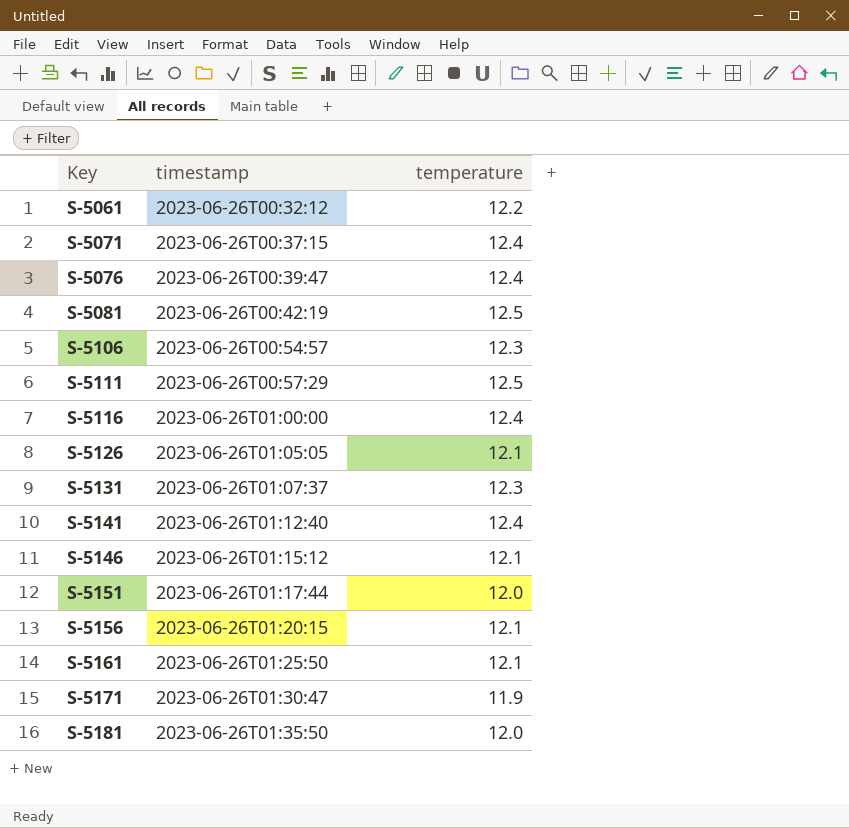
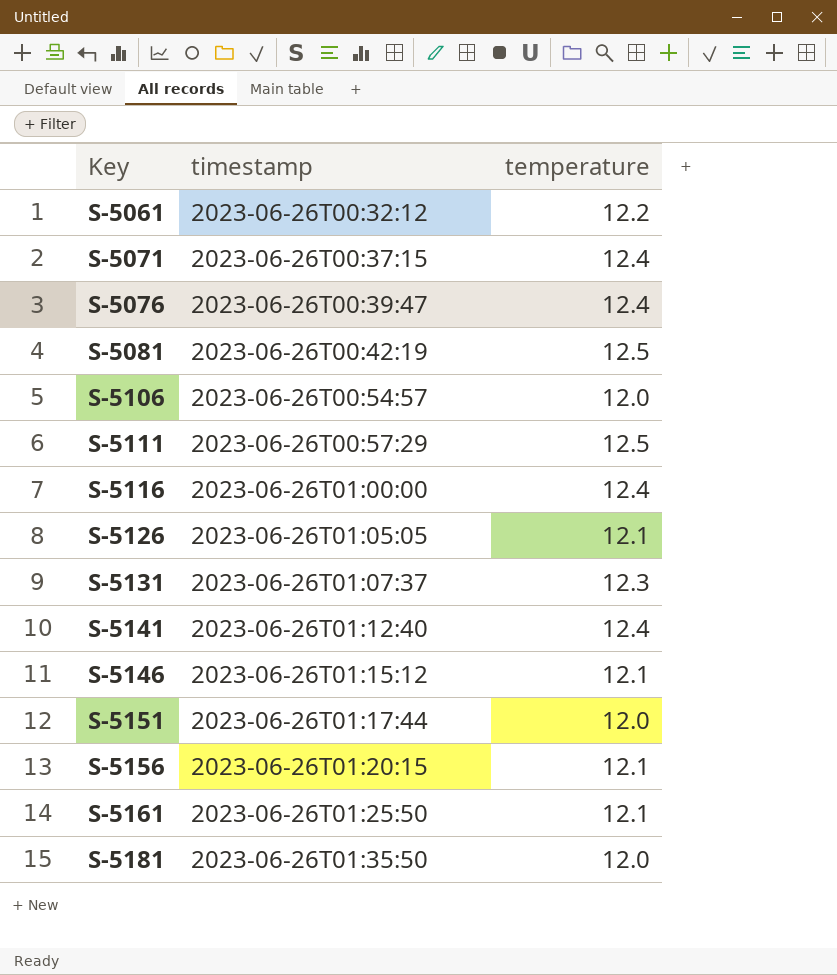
row S-5171: 2023-06-26T01:30:47 | 11.9 -> none
S-5106 | temperature: 12.3 -> 12.0

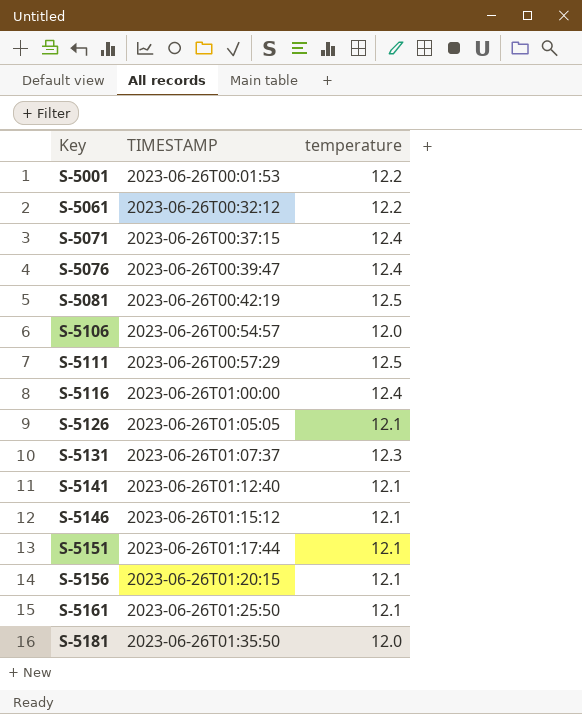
column name: timestamp -> TIMESTAMP
row S-5001: none -> 2023-06-26T00:01:53 | 12.2
S-5141 | temperature: 12.4 -> 12.1
S-5151 | temperature: 12.0 -> 12.1

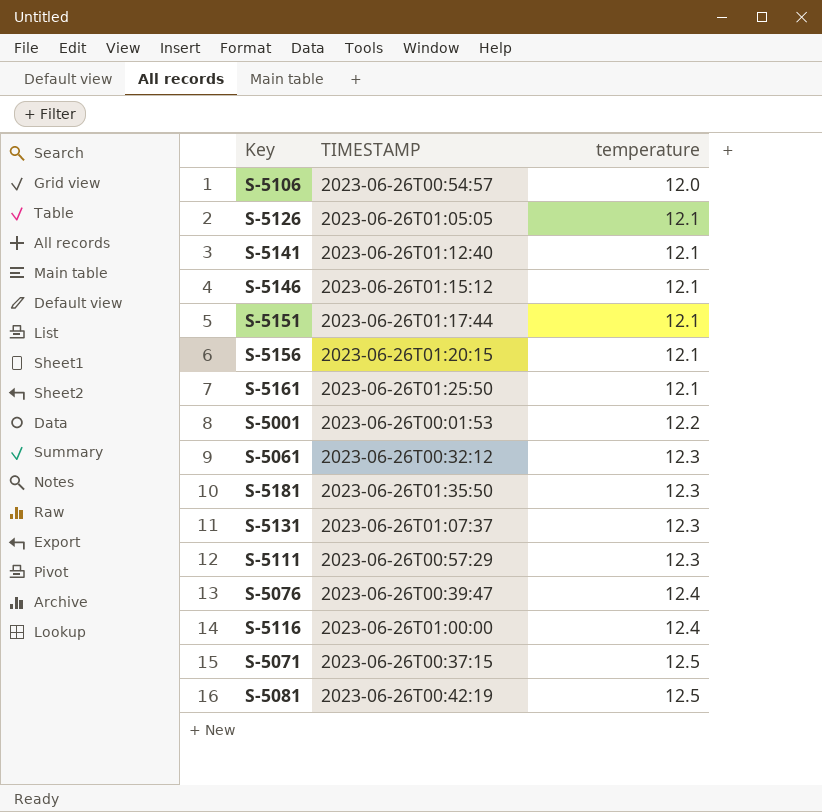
row order: Key ascending -> temperature ascending
S-5061 | temperature: 12.2 -> 12.3
S-5181 | temperature: 12.0 -> 12.3
S-5111 | temperature: 12.5 -> 12.3
S-5071 | temperature: 12.4 -> 12.5

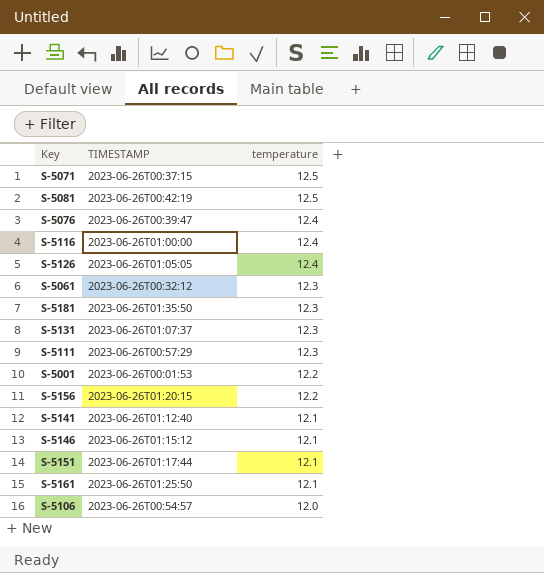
row order: temperature ascending -> temperature descending
S-5126 | temperature: 12.1 -> 12.4
S-5156 | temperature: 12.1 -> 12.2

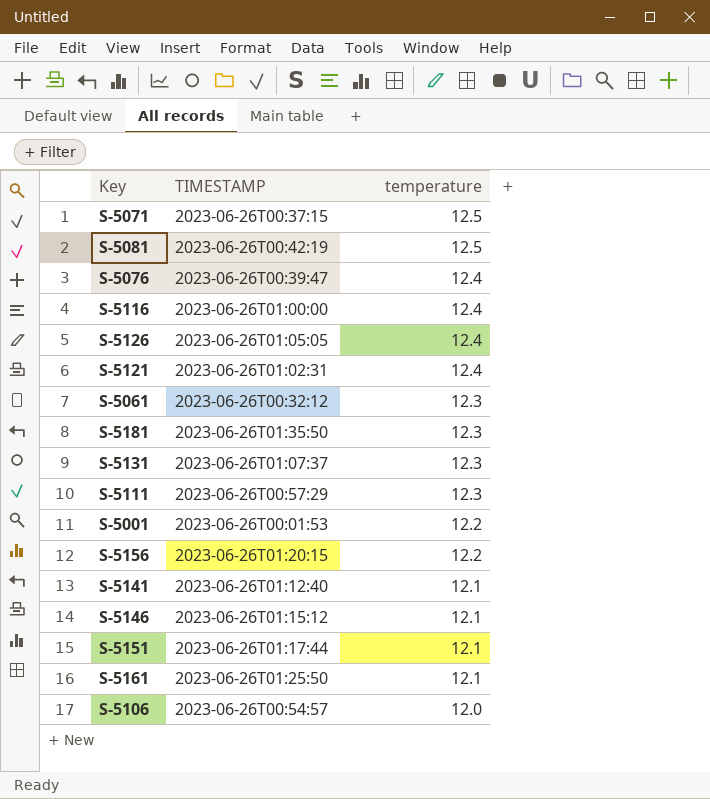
row S-5121: none -> 2023-06-26T01:02:31 | 12.4

